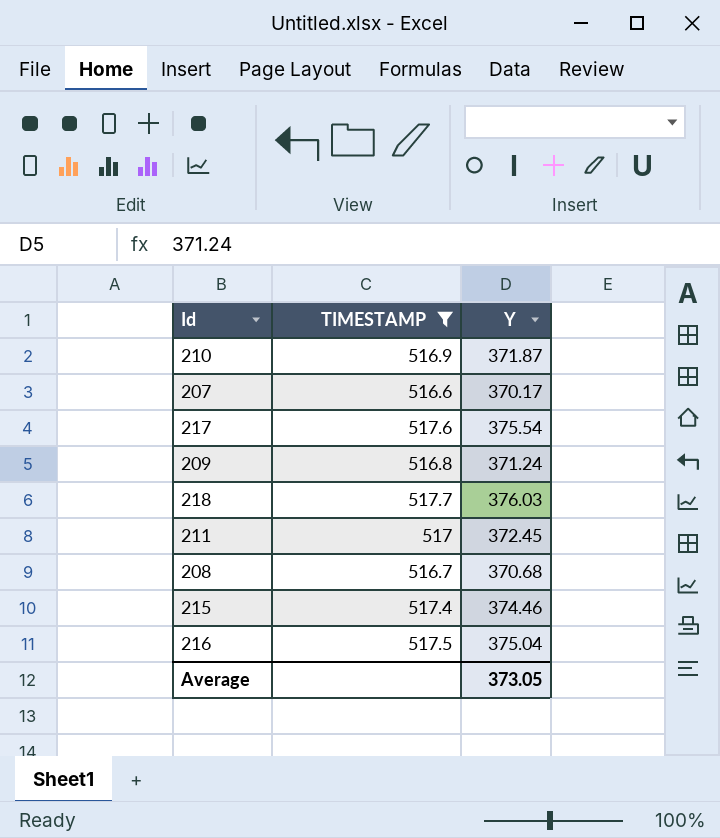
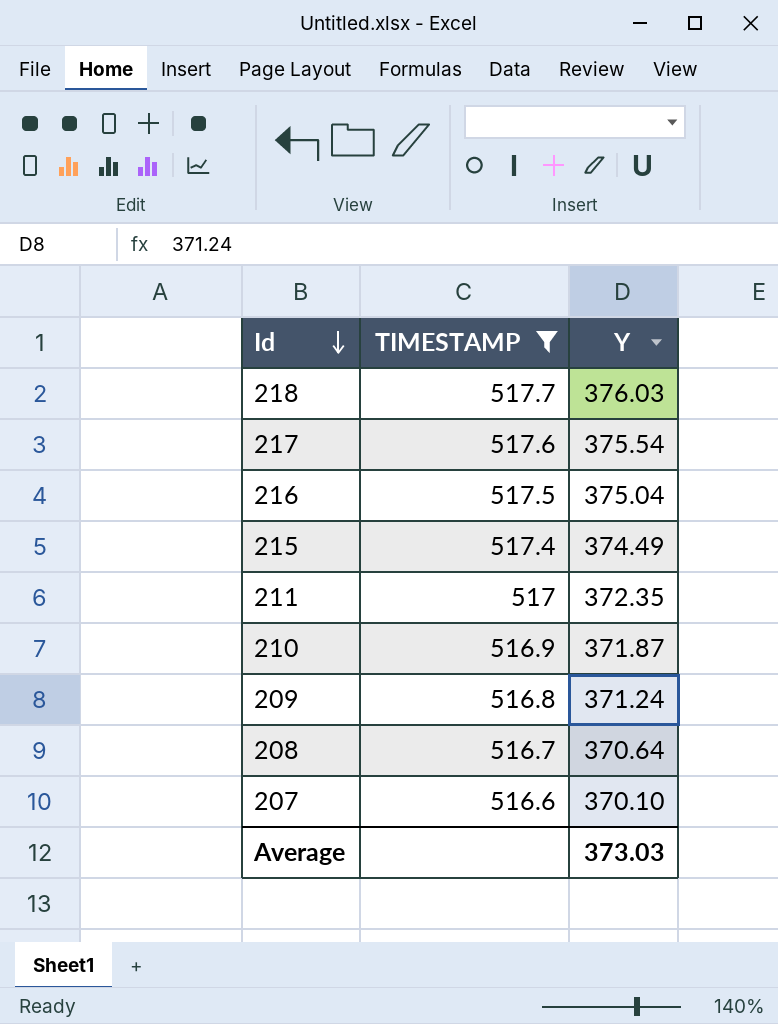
row order: none -> Id descending
215 | Y: 374.46 -> 374.49
211 | Y: 372.45 -> 372.35
208 | Y: 370.68 -> 370.64
207 | Y: 370.17 -> 370.10
Average | Y: 373.05 -> 373.03

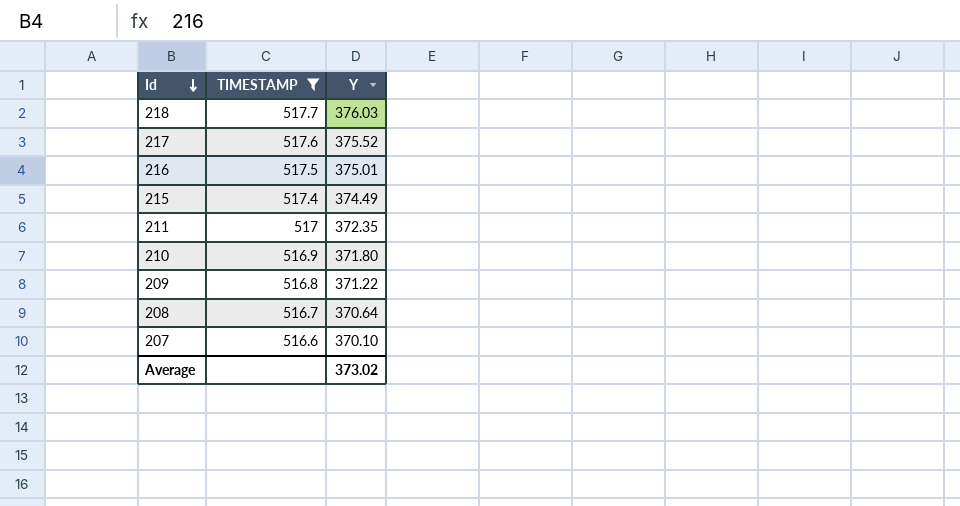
217 | Y: 375.54 -> 375.52
216 | Y: 375.04 -> 375.01
210 | Y: 371.87 -> 371.80
209 | Y: 371.24 -> 371.22
Average | Y: 373.03 -> 373.02

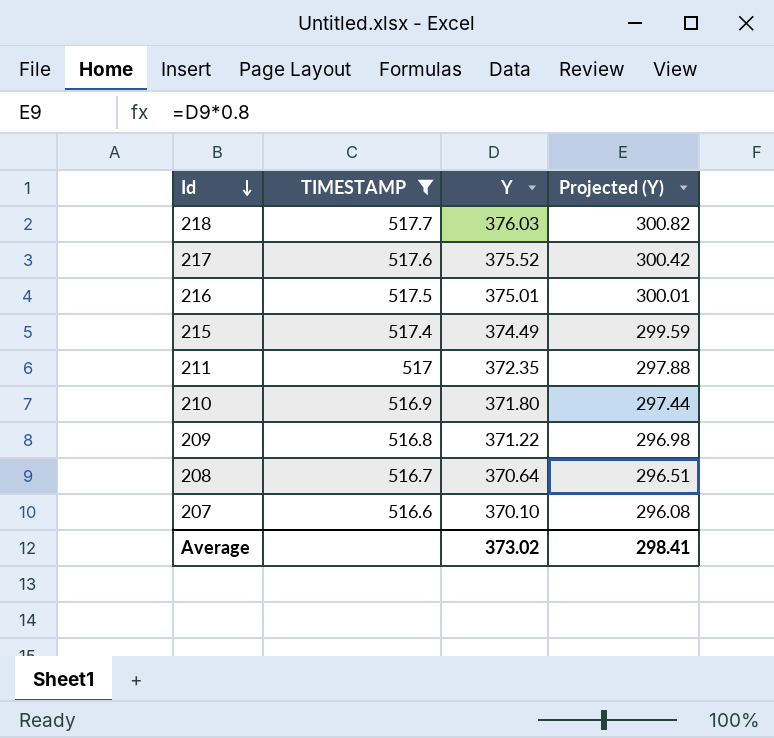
column Projected (Y) | formula: none -> [Y] * 0.8

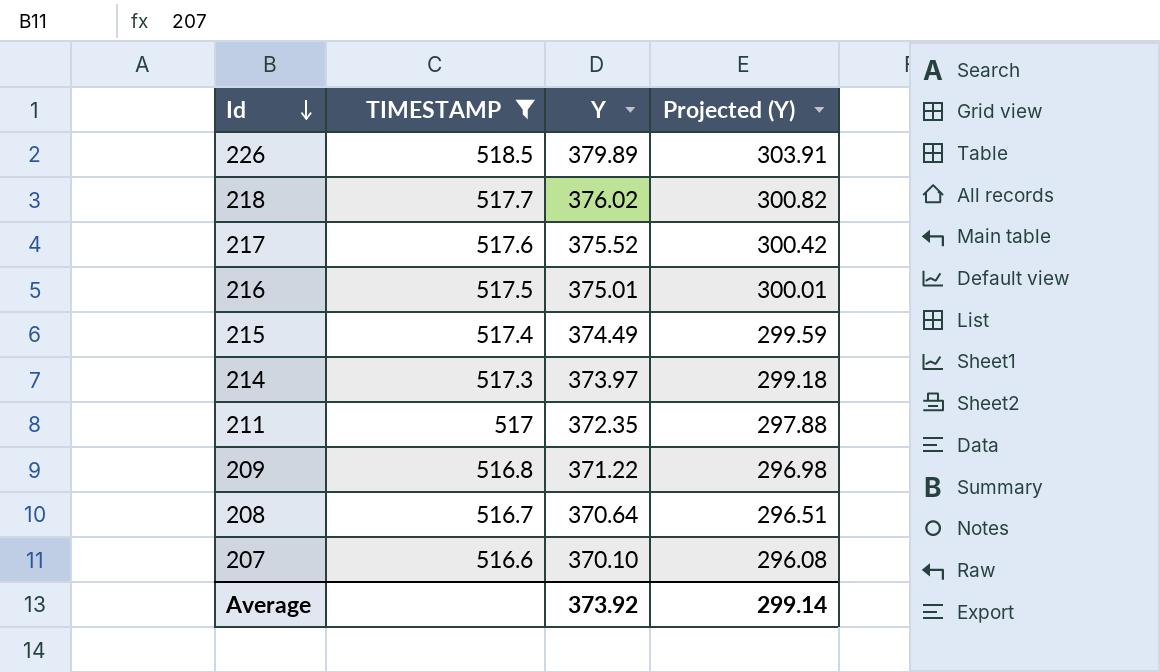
row 210: 516.9 | 371.80 | 297.44 -> none
row 226: none -> 518.5 | 379.89 | 303.91
218 | Y: 376.03 -> 376.02
row 214: none -> 517.3 | 373.97 | 299.18
Average | Y: 373.02 -> 373.92
Average | Projected (Y): 298.41 -> 299.14

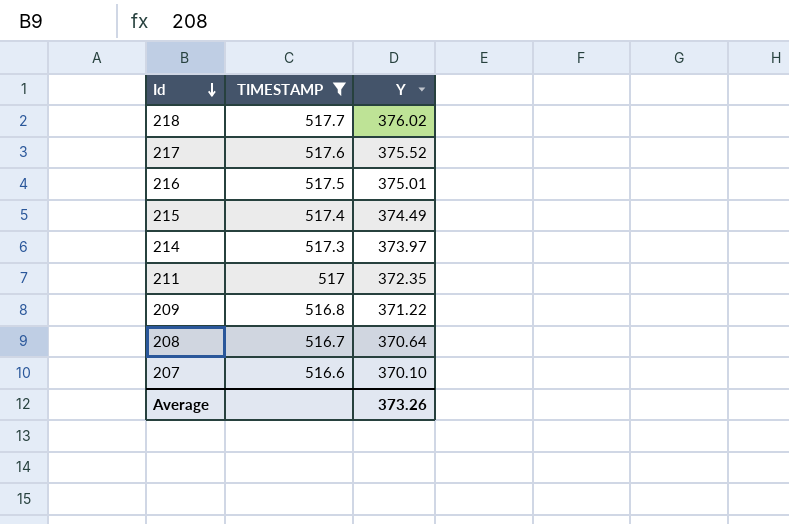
column Projected (Y) | formula: [Y] * 0.8 -> none
row 226: 518.5 | 379.89 | 303.91 -> none
Average | Y: 373.92 -> 373.26

